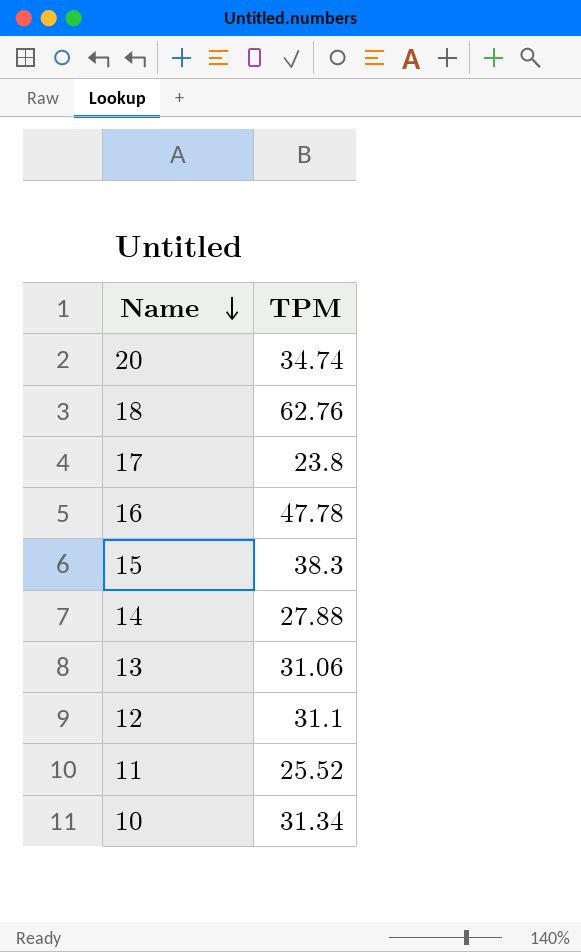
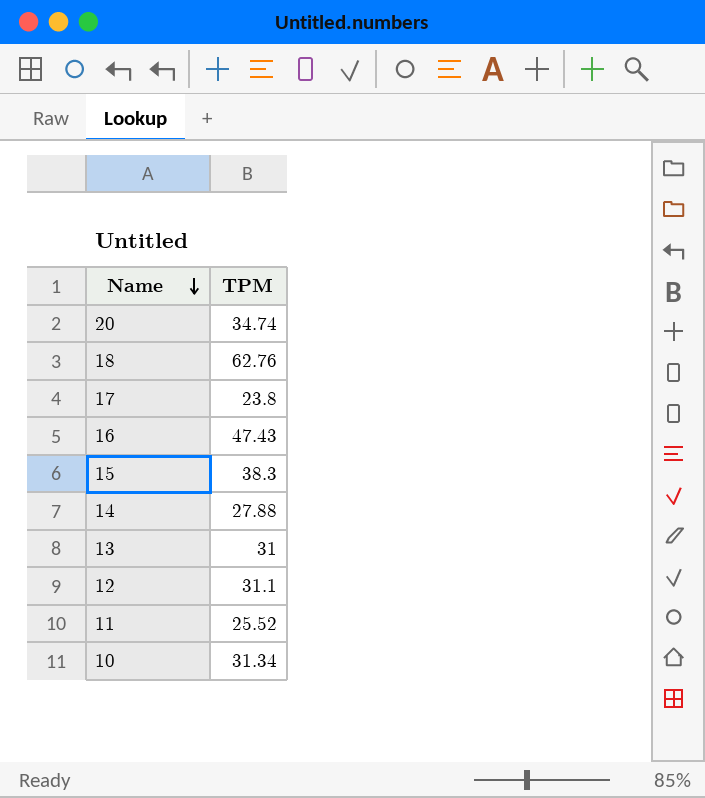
16 | TPM: 47.78 -> 47.43
13 | TPM: 31.06 -> 31

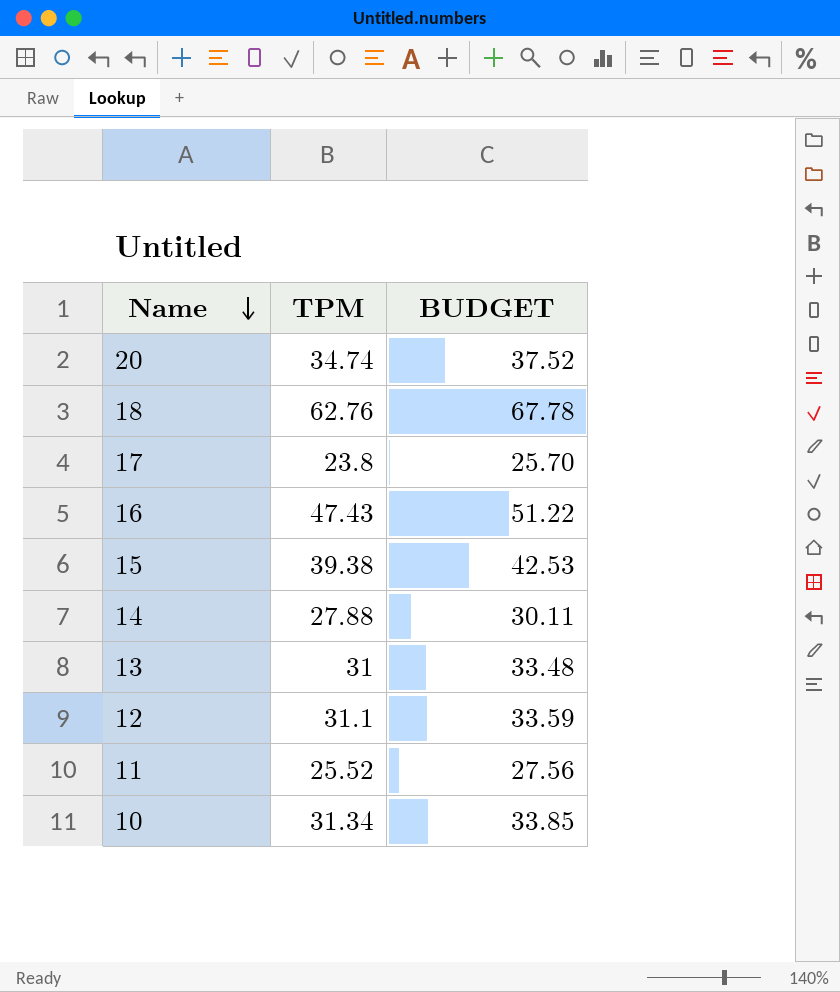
column BUDGET | formula: none -> [TPM] * 1.08
15 | TPM: 38.3 -> 39.38

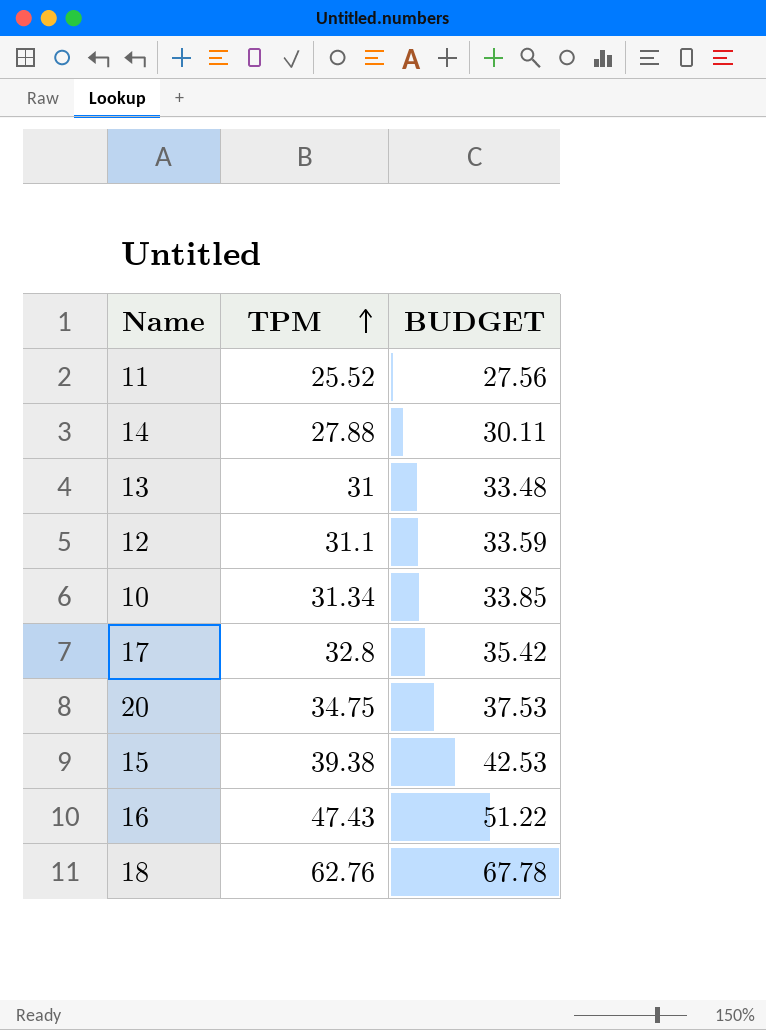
row order: Name descending -> TPM ascending
17 | TPM: 23.8 -> 32.8
17 | BUDGET: 25.70 -> 35.42
20 | TPM: 34.74 -> 34.75
20 | BUDGET: 37.52 -> 37.53

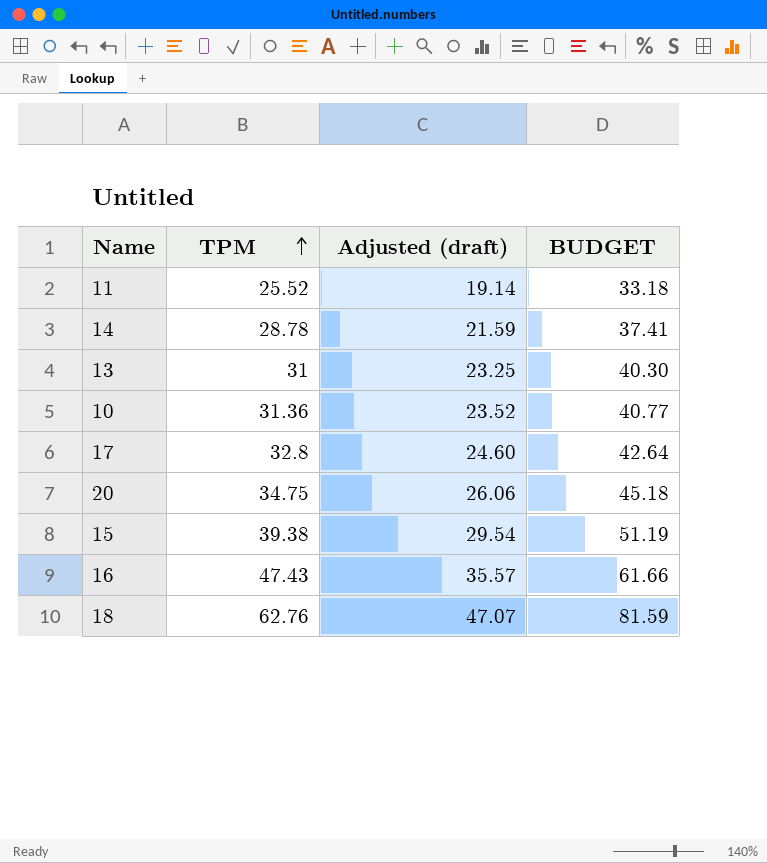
column Adjusted (draft) | formula: none -> [TPM] * 0.75
column BUDGET | formula: [TPM] * 1.08 -> [TPM] * 1.3
row 12: 31.1 | 33.59 -> none
14 | TPM: 27.88 -> 28.78
10 | TPM: 31.34 -> 31.36

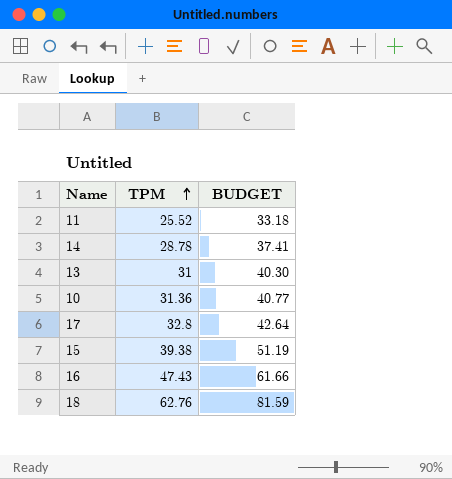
column Adjusted (draft) | formula: [TPM] * 0.75 -> none
row 20: 34.75 | 26.06 | 45.18 -> none

